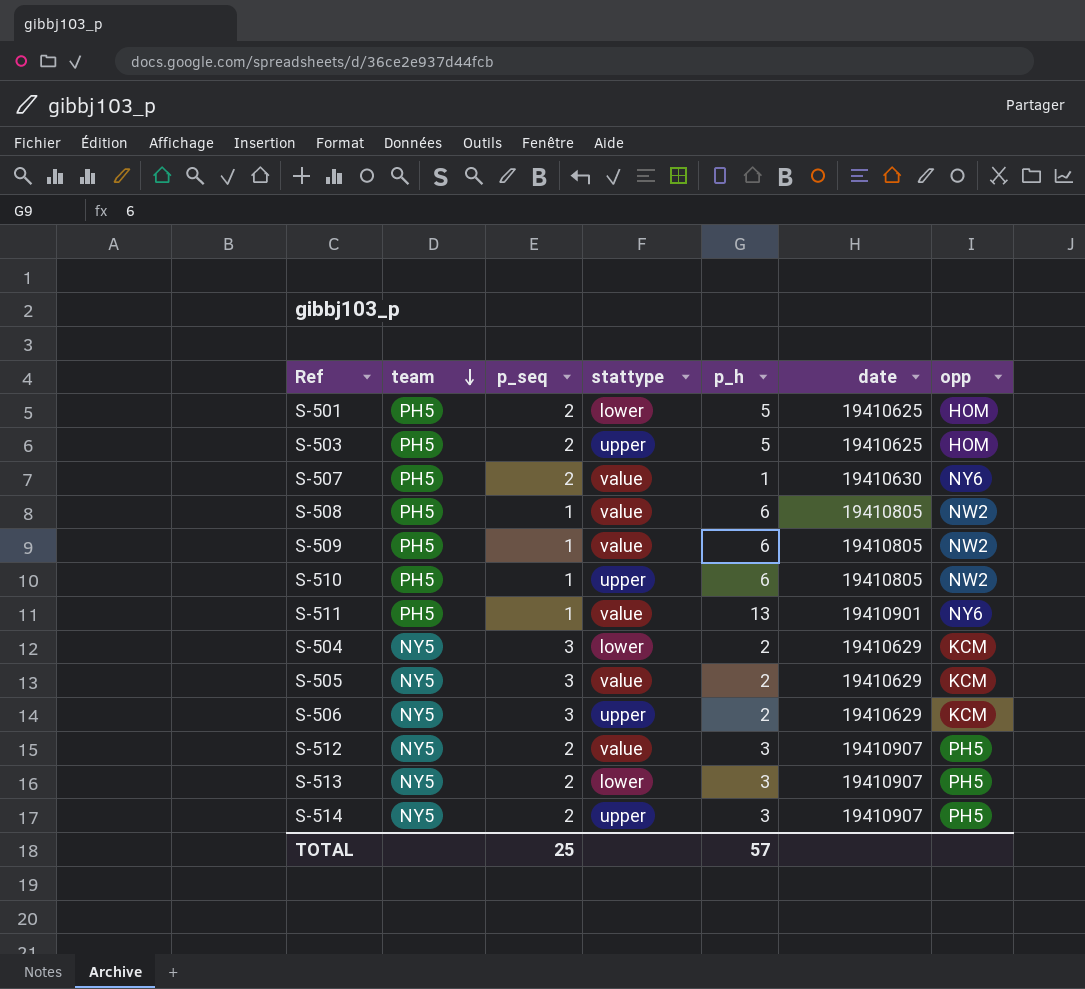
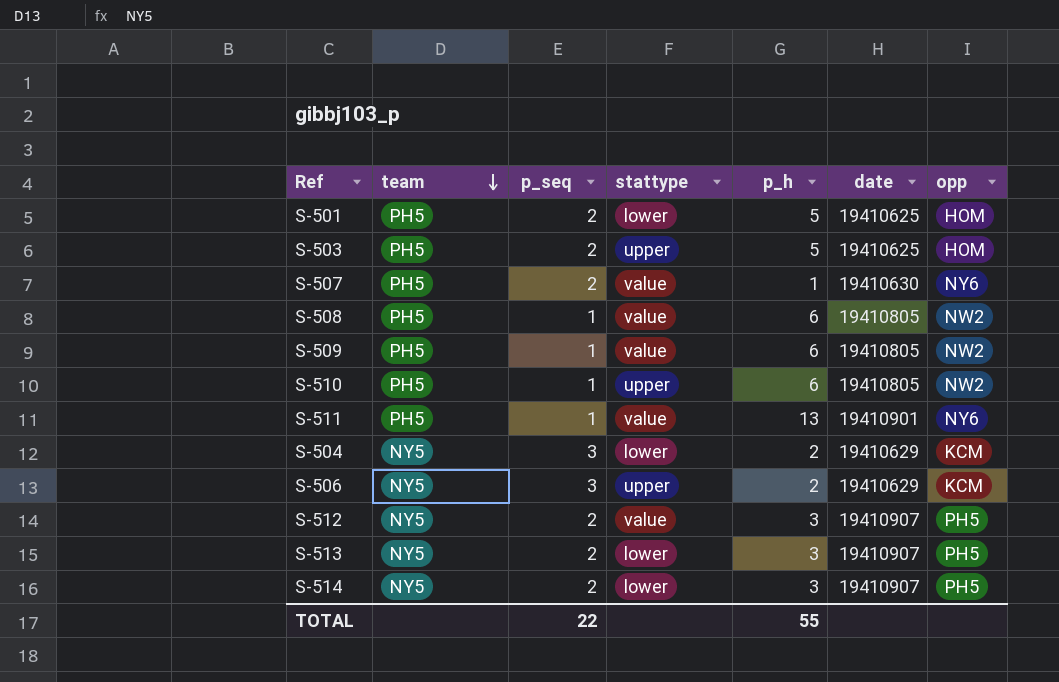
row S-505: NY5 | 3 | value | 2 | 19410629 | KCM -> none
S-514 | stattype: upper -> lower
TOTAL | p_seq: 25 -> 22
TOTAL | p_h: 57 -> 55

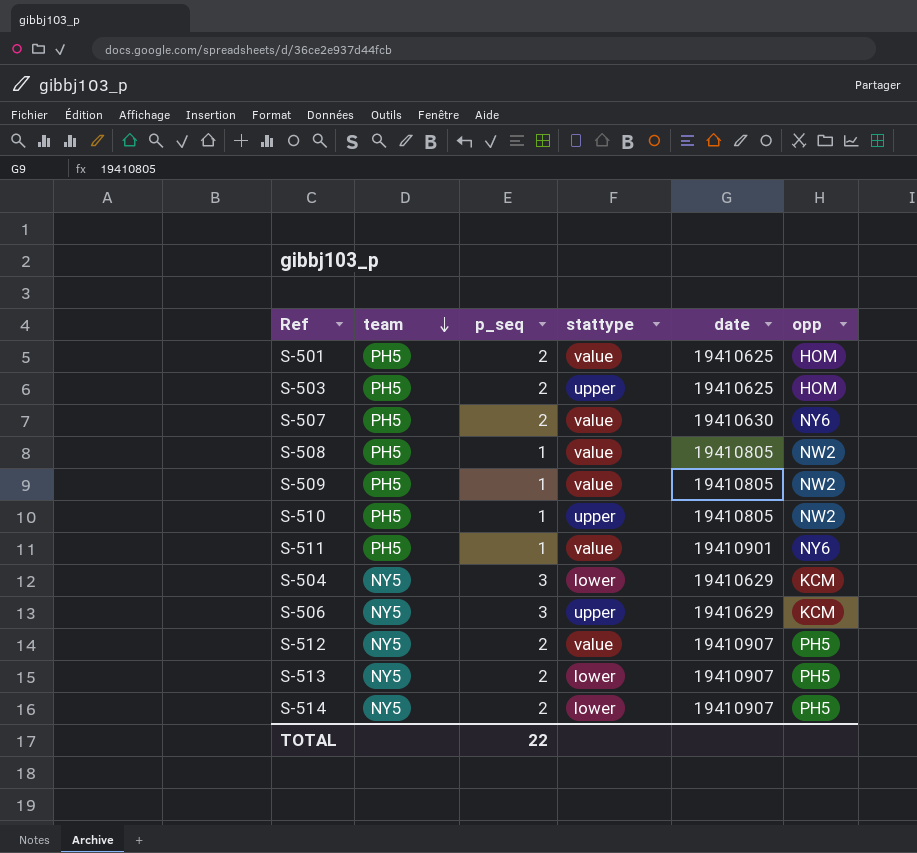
column p_h | position: 5 -> none
S-501 | stattype: lower -> value

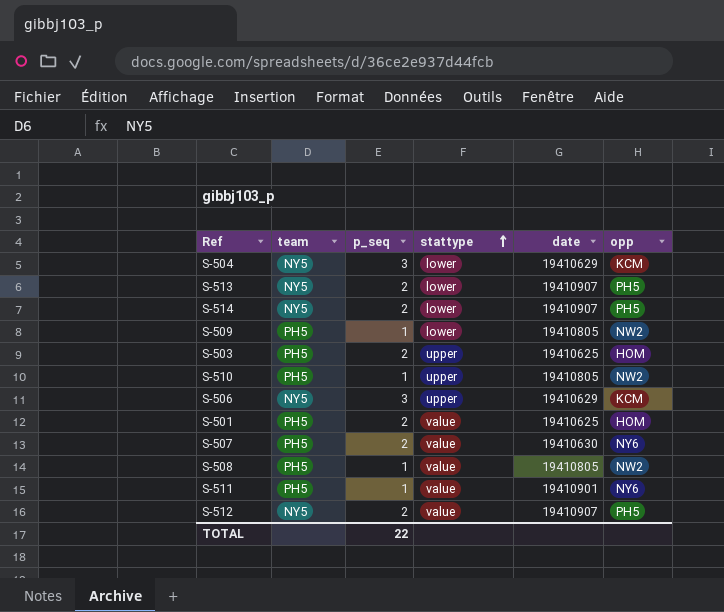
row order: team descending -> stattype ascending
S-509 | stattype: value -> lower

